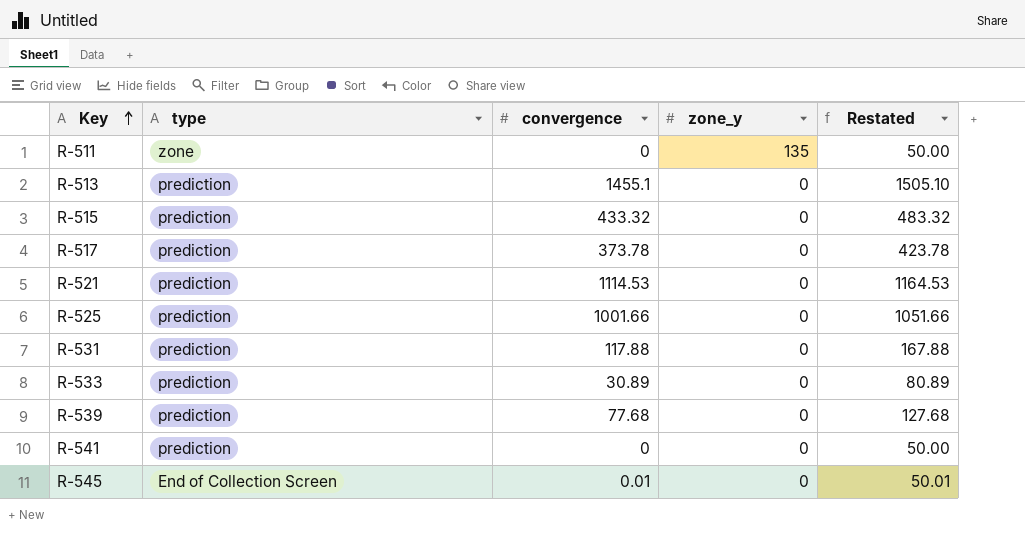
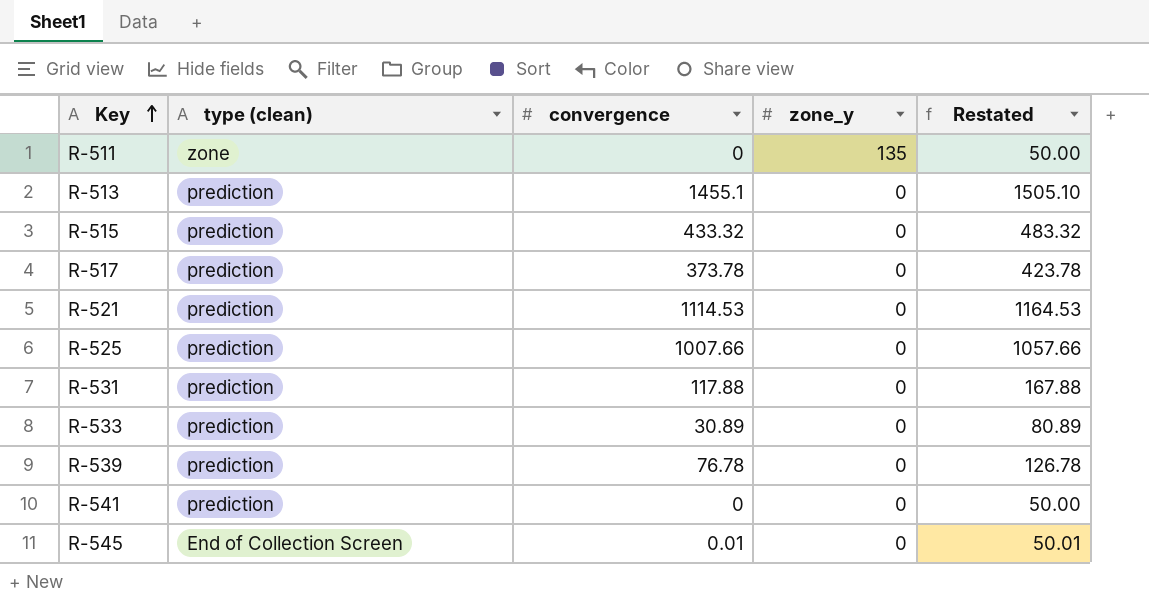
column name: type -> type (clean)
R-525 | convergence: 1001.66 -> 1007.66
R-525 | Restated: 1051.66 -> 1057.66
R-539 | convergence: 77.68 -> 76.78
R-539 | Restated: 127.68 -> 126.78

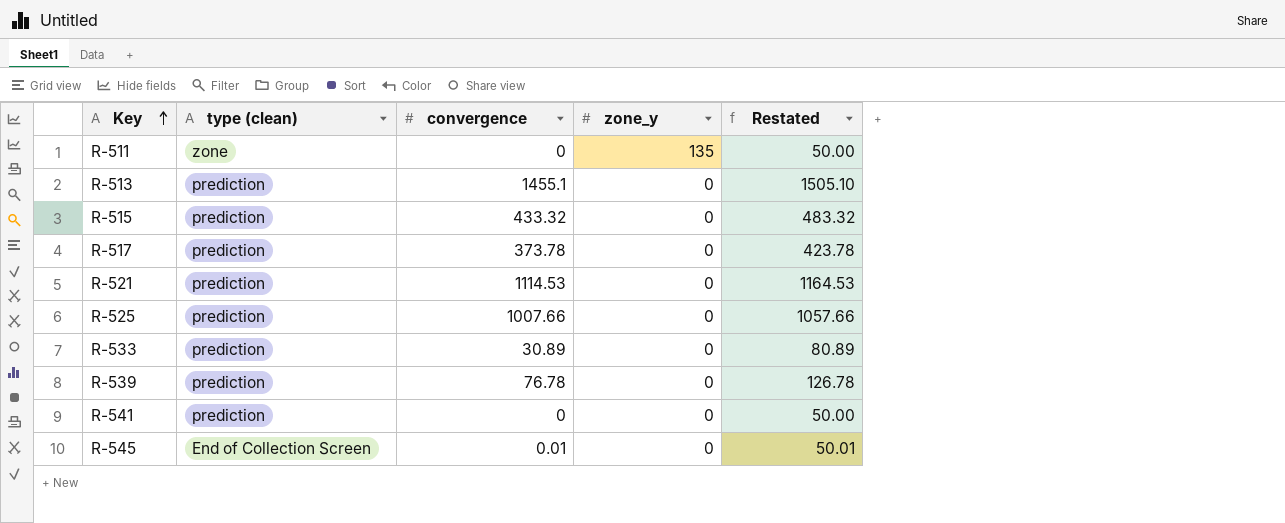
row R-531: prediction | 117.88 | 0 | 167.88 -> none

